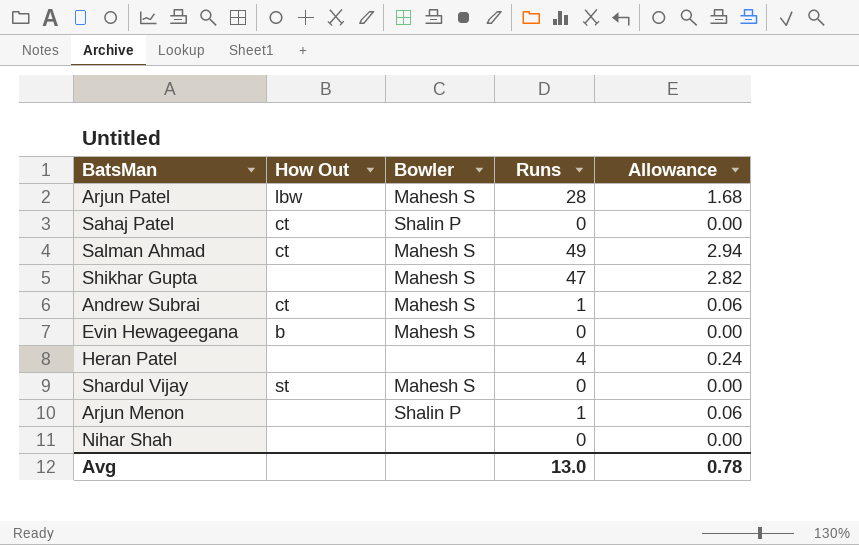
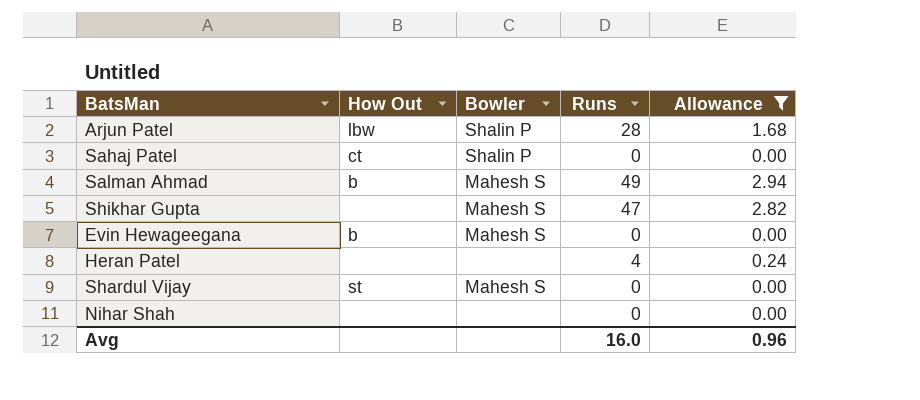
filter: none -> Allowance != 0.06
Arjun Patel | Bowler: Mahesh S -> Shalin P
Salman Ahmad | How Out: ct -> b
Avg | Runs: 13.0 -> 16.0
Avg | Allowance: 0.78 -> 0.96

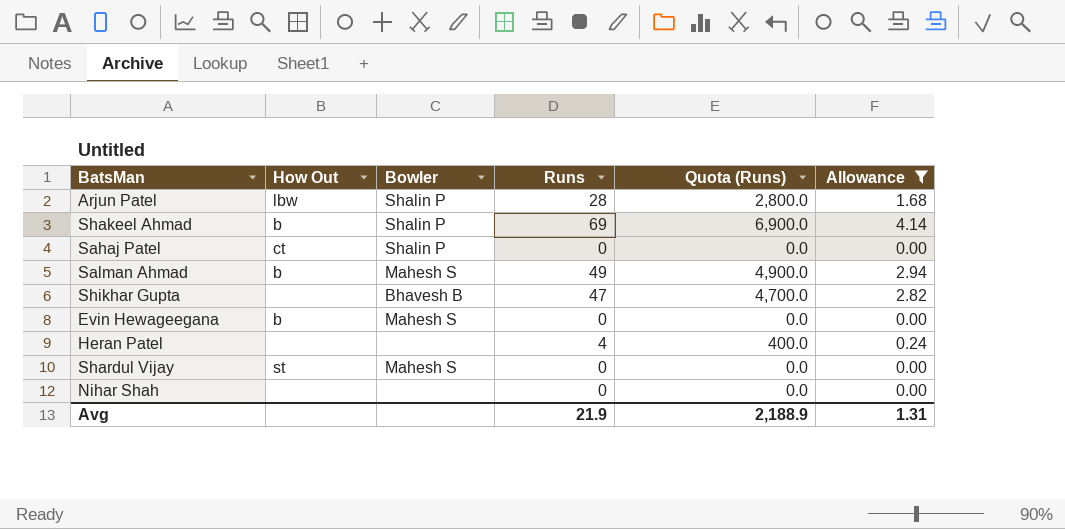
column Quota (Runs) | formula: none -> [Runs] * 100
row Shakeel Ahmad: none -> b | Shalin P | 69 | 6,900.0 | 4.14
Shikhar Gupta | Bowler: Mahesh S -> Bhavesh B
Avg | Runs: 16.0 -> 21.9
Avg | Allowance: 0.96 -> 1.31

